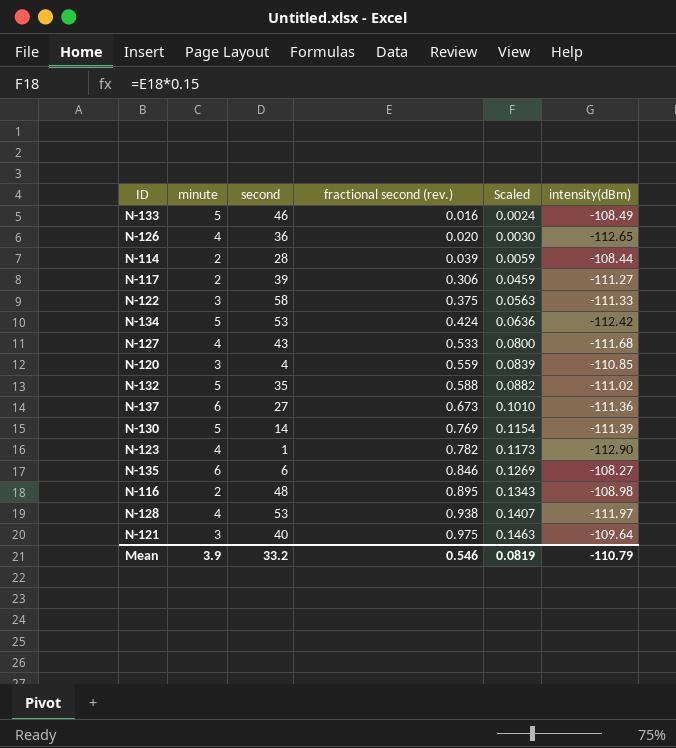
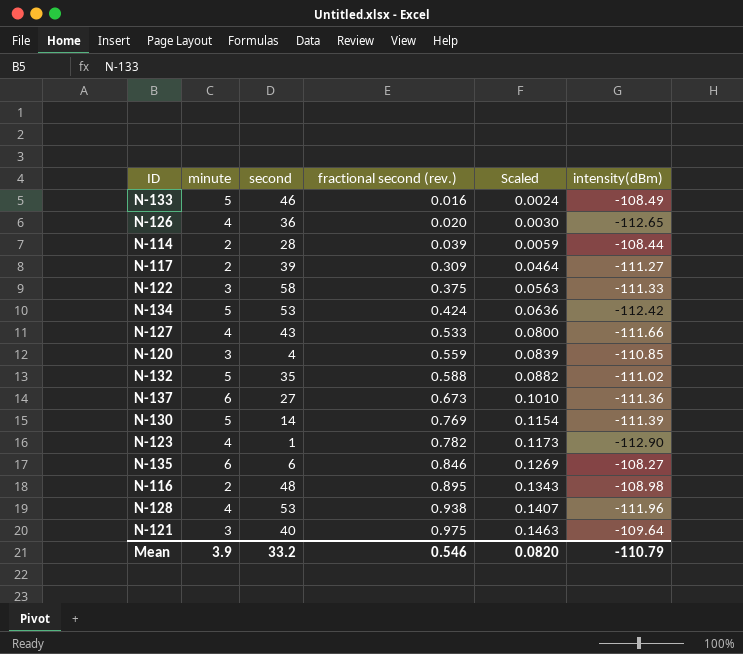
N-117 | fractional second (rev.): 0.306 -> 0.309
N-117 | Scaled: 0.0459 -> 0.0464
N-127 | intensity(dBm): -111.68 -> -111.66
N-128 | intensity(dBm): -111.97 -> -111.96
Mean | Scaled: 0.0819 -> 0.0820

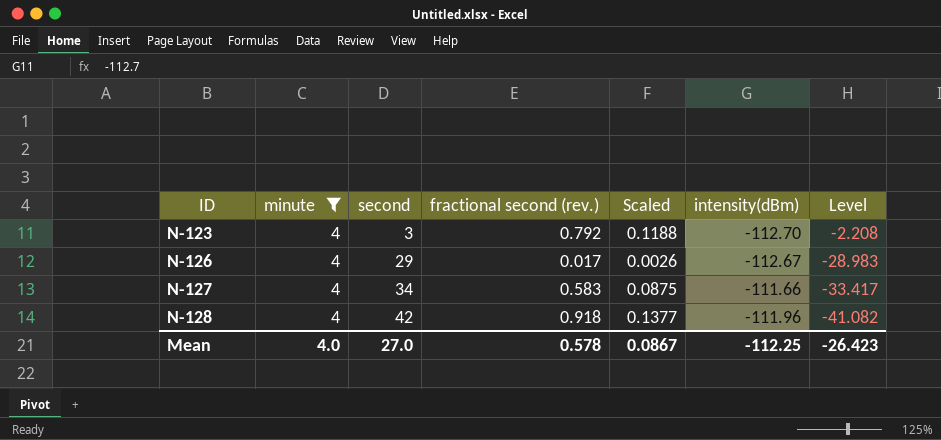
filter: none -> minute = 4
row order: fractional second (rev.) ascending -> ID ascending
column Level | formula: none -> [fractional second (rev.)] - [second]
N-123 | second: 1 -> 3
N-123 | fractional second (rev.): 0.782 -> 0.792
N-123 | Scaled: 0.1173 -> 0.1188
N-123 | intensity(dBm): -112.90 -> -112.70
N-126 | second: 36 -> 29
N-126 | fractional second (rev.): 0.020 -> 0.017
N-126 | Scaled: 0.0030 -> 0.0026
N-126 | intensity(dBm): -112.65 -> -112.67
N-127 | second: 43 -> 34
N-127 | fractional second (rev.): 0.533 -> 0.583
N-127 | Scaled: 0.0800 -> 0.0875
N-128 | second: 53 -> 42
N-128 | fractional second (rev.): 0.938 -> 0.918
N-128 | Scaled: 0.1407 -> 0.1377
Mean | minute: 3.9 -> 4.0
Mean | second: 33.2 -> 27.0
Mean | fractional second (rev.): 0.546 -> 0.578
Mean | Scaled: 0.0820 -> 0.0867
Mean | intensity(dBm): -110.79 -> -112.25

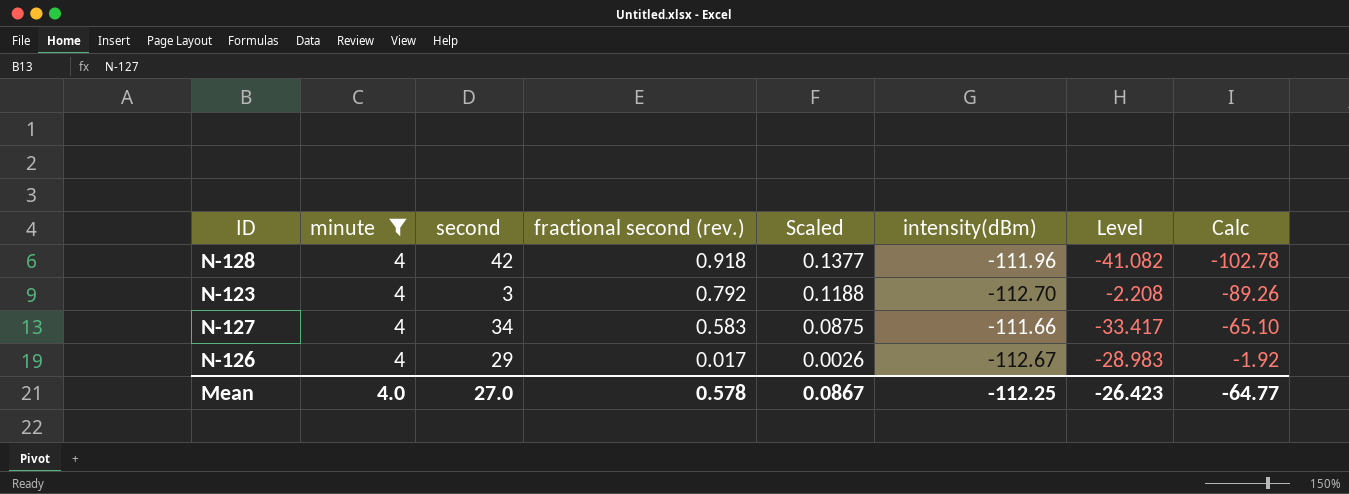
row order: ID ascending -> fractional second (rev.) descending
column Calc | formula: none -> [fractional second (rev.)] * [intensity(dBm)]

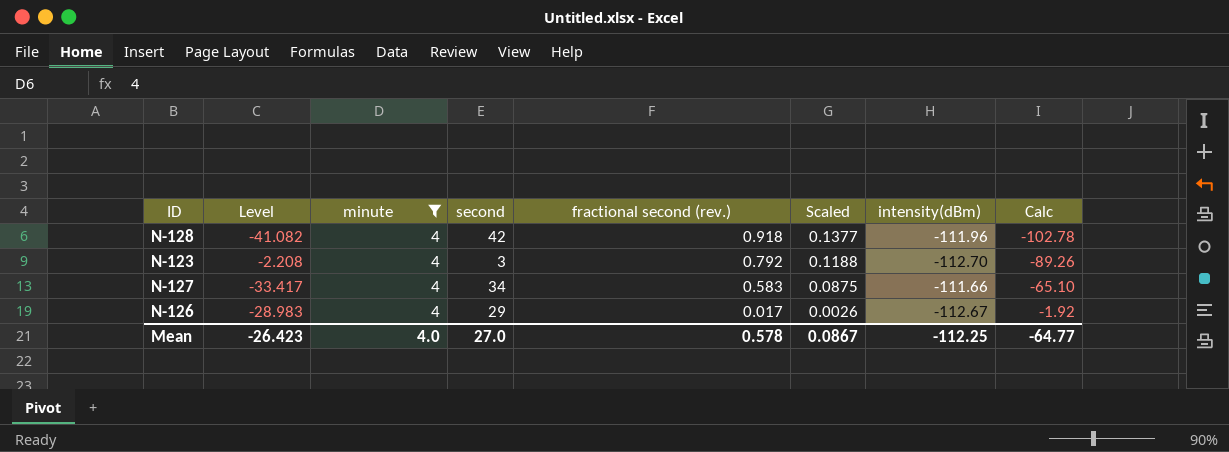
column Level | position: 7 -> 2

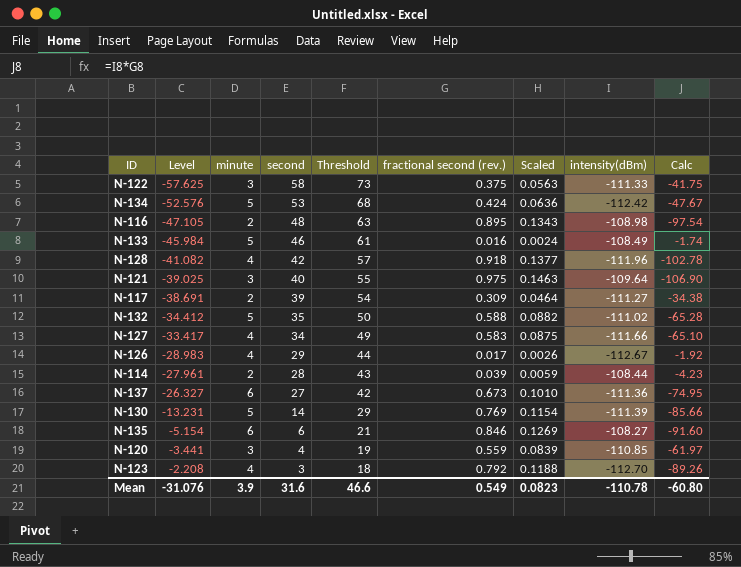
filter: minute = 4 -> none
row order: fractional second (rev.) descending -> Level ascending
column Threshold | formula: none -> [second] + 15
Mean | Level: -26.423 -> -31.076
Mean | minute: 4.0 -> 3.9
Mean | second: 27.0 -> 31.6
Mean | fractional second (rev.): 0.578 -> 0.549
Mean | Scaled: 0.0867 -> 0.0823
Mean | intensity(dBm): -112.25 -> -110.78
Mean | Calc: -64.77 -> -60.80

